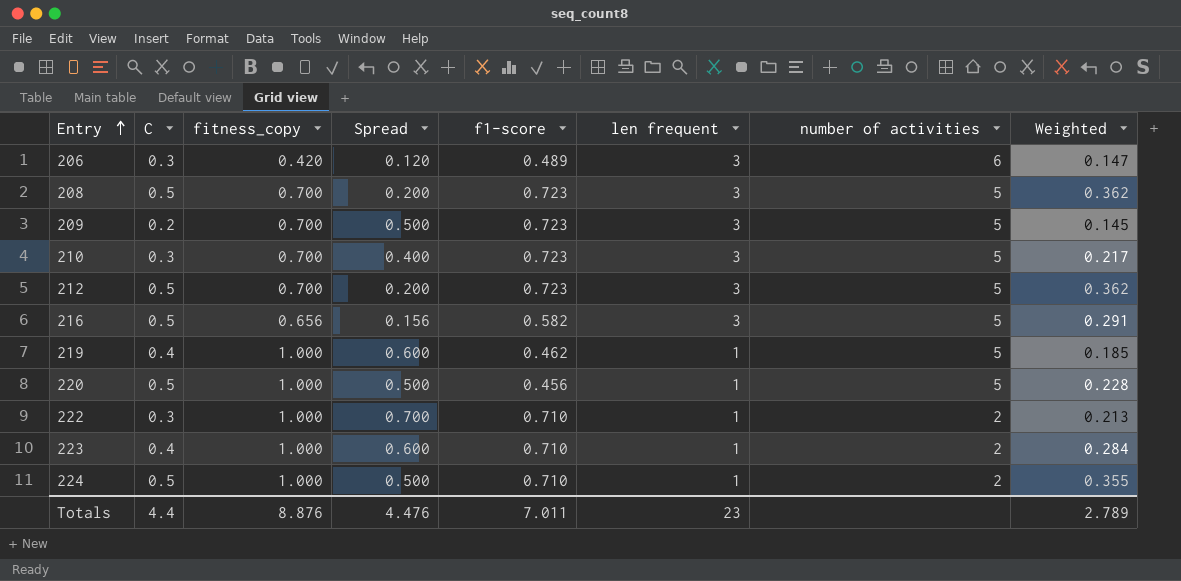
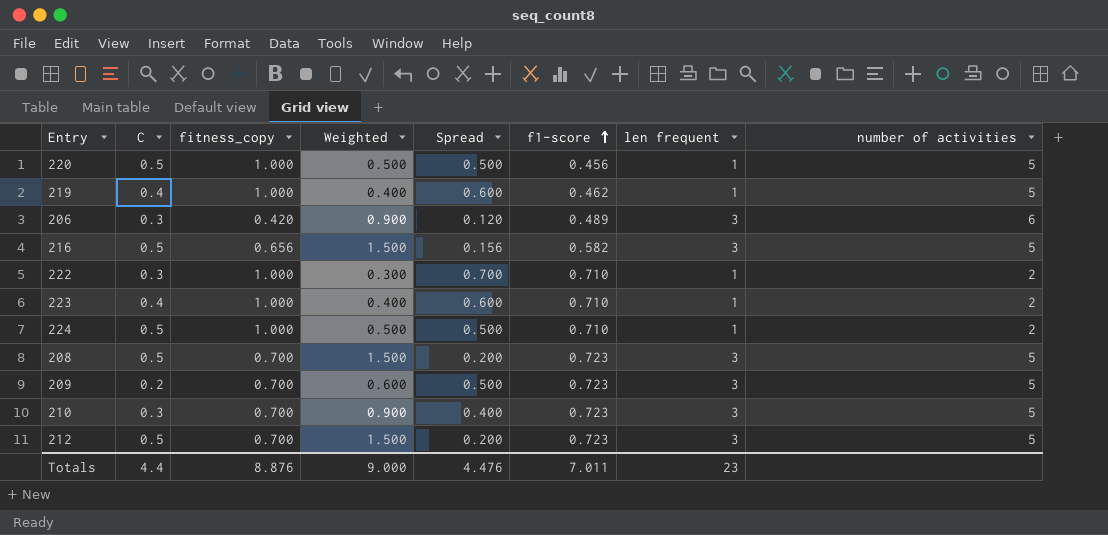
row order: Entry ascending -> f1-score ascending
column Weighted | formula: [C] * [f1-score] -> [C] * [len frequent]
column Weighted | position: 8 -> 4
Totals | Weighted: 2.789 -> 9.000

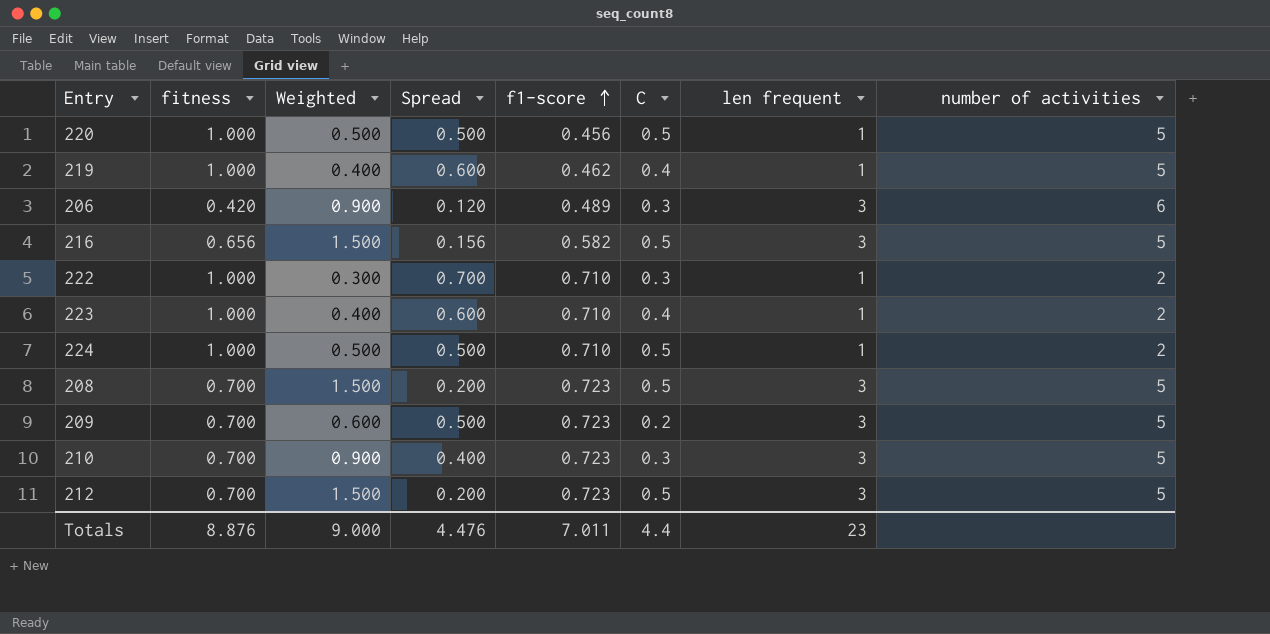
column name: fitness_copy -> fitness
column C | position: 2 -> 6

